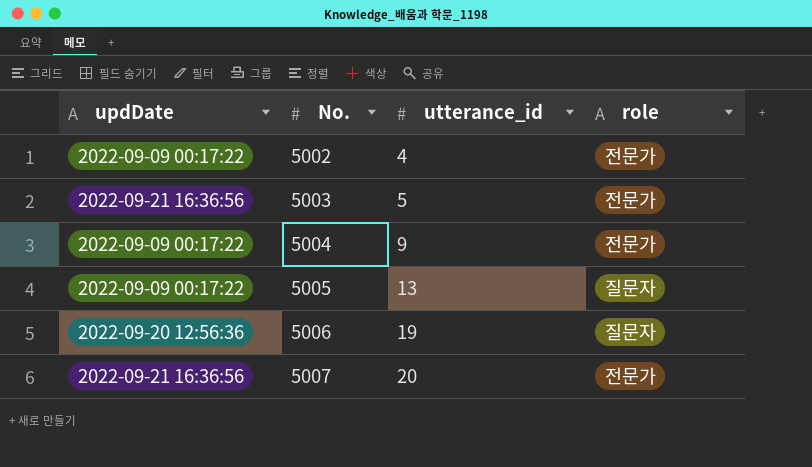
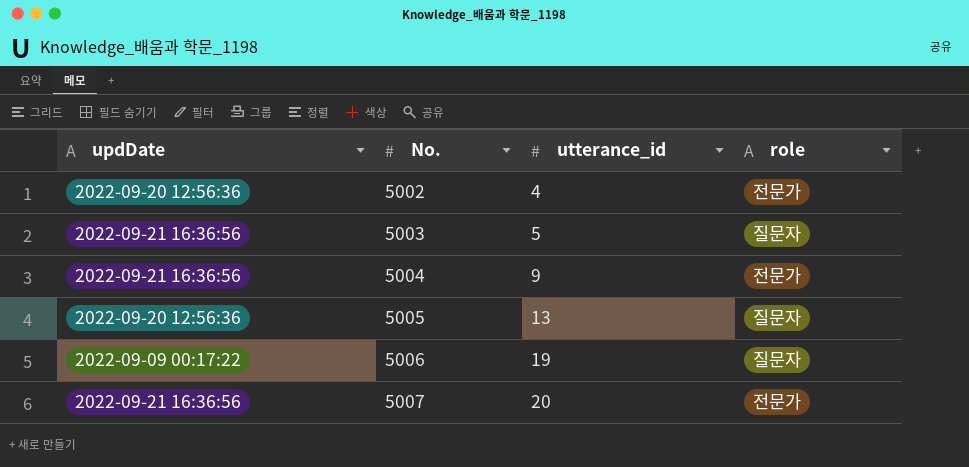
5002 | updDate: 2022-09-09 00:17:22 -> 2022-09-20 12:56:36
5003 | role: 전문가 -> 질문자
5004 | updDate: 2022-09-09 00:17:22 -> 2022-09-21 16:36:56
5005 | updDate: 2022-09-09 00:17:22 -> 2022-09-20 12:56:36
5006 | updDate: 2022-09-20 12:56:36 -> 2022-09-09 00:17:22

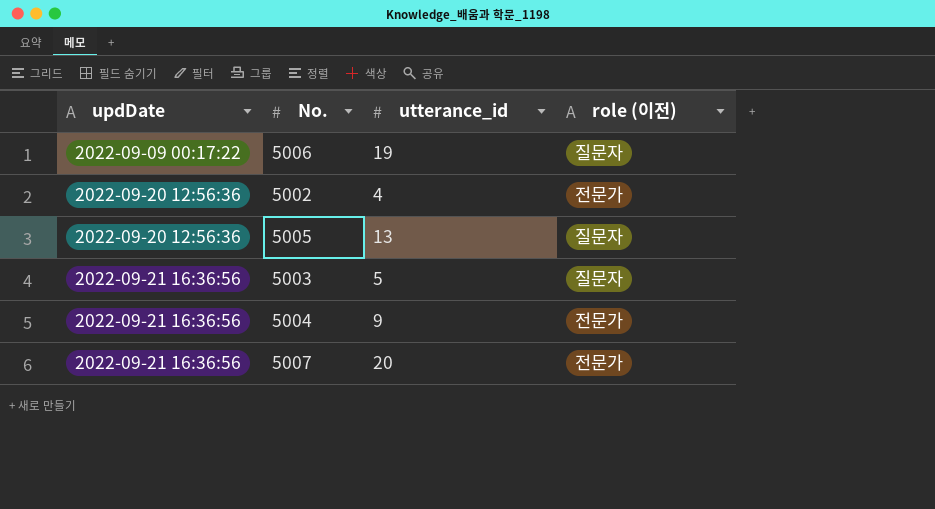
row order: No. ascending -> updDate ascending
column name: role -> role (이전)

